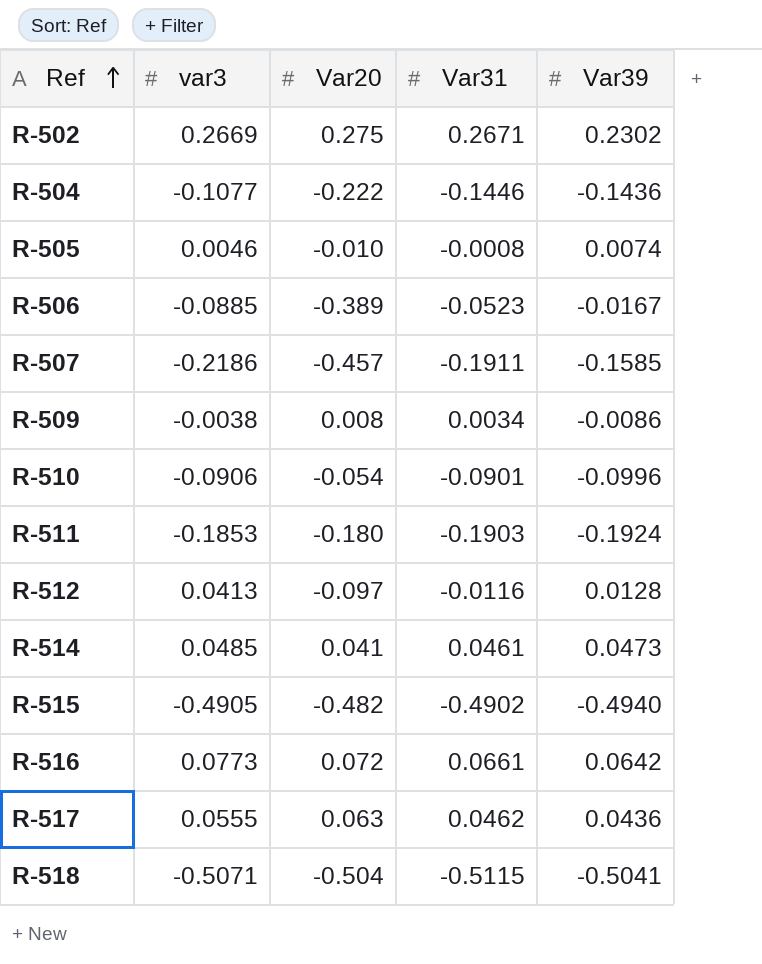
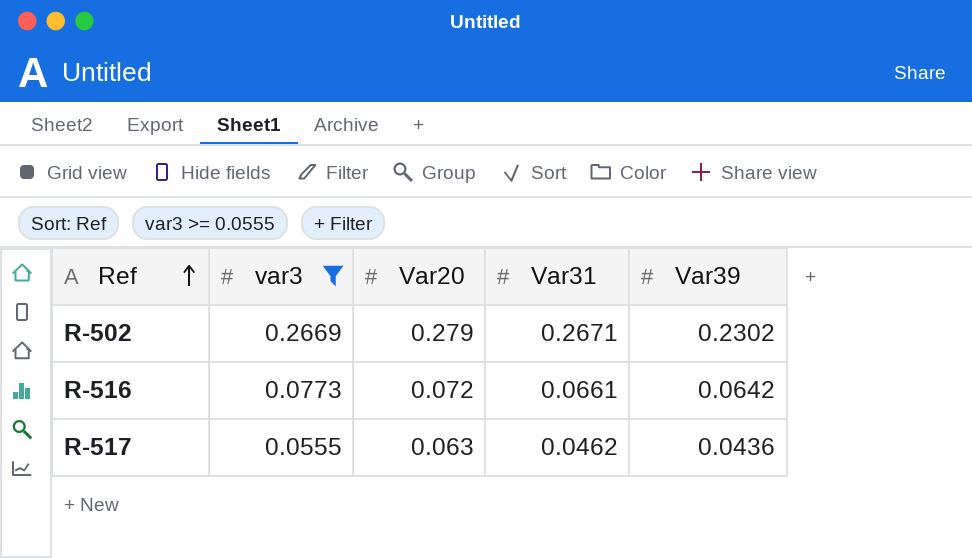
filter: none -> var3 >= 0.0555
R-502 | Var20: 0.275 -> 0.279

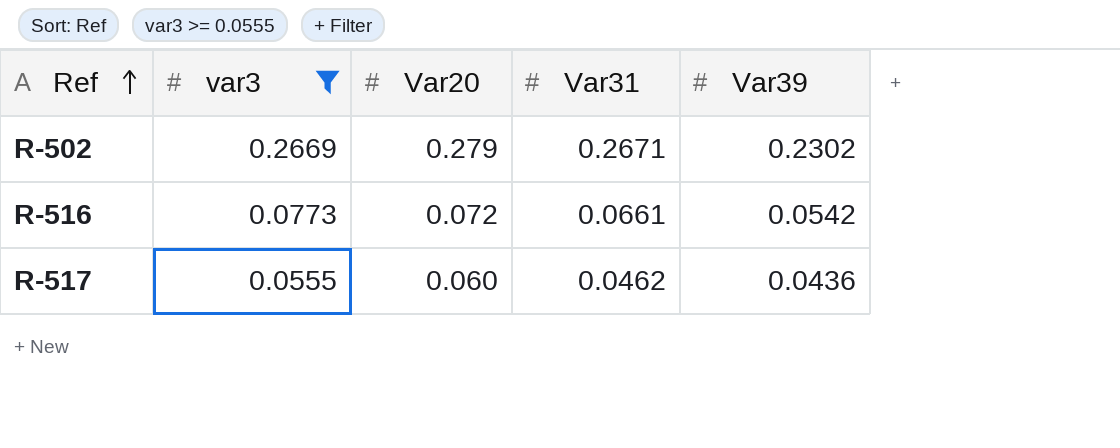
R-516 | Var39: 0.0642 -> 0.0542
R-517 | Var20: 0.063 -> 0.060

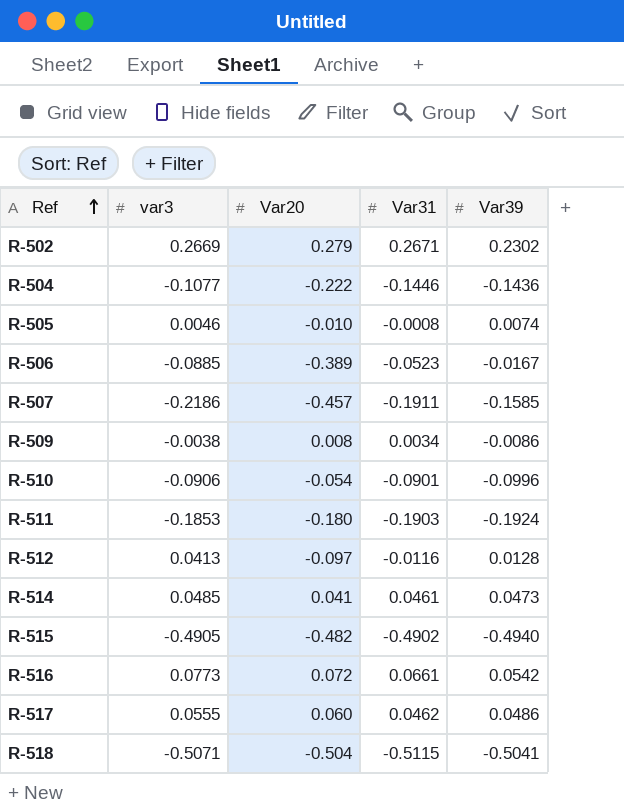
filter: var3 >= 0.0555 -> none
R-517 | Var39: 0.0436 -> 0.0486

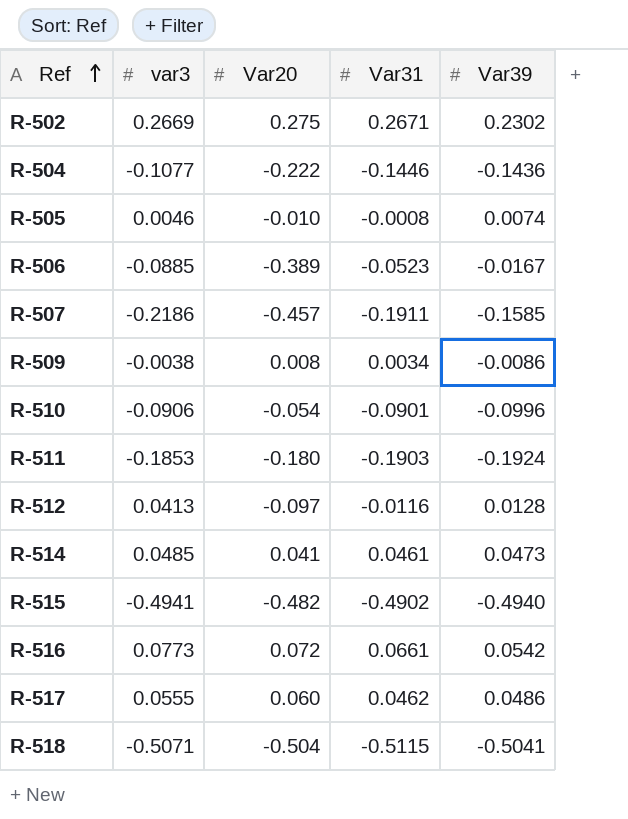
R-502 | Var20: 0.279 -> 0.275
R-515 | var3: -0.4905 -> -0.4941

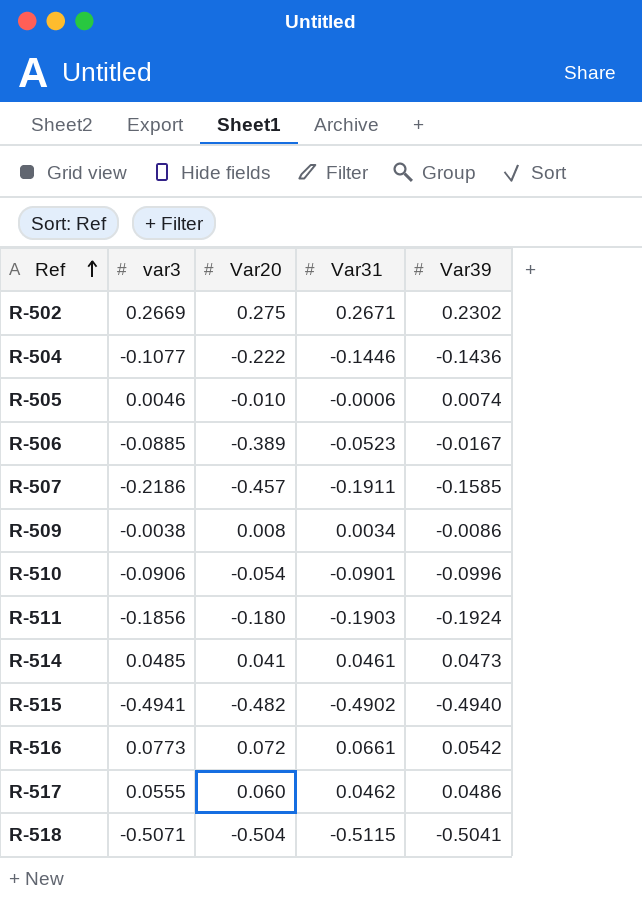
row R-512: 0.0413 | -0.097 | -0.0116 | 0.0128 -> none
R-505 | Var31: -0.0008 -> -0.0006
R-511 | var3: -0.1853 -> -0.1856

